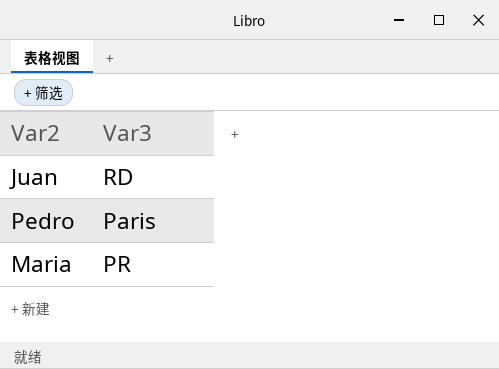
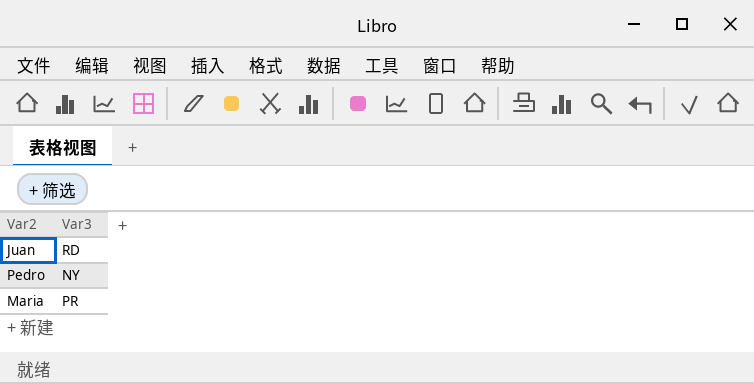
Pedro | Var3: Paris -> NY

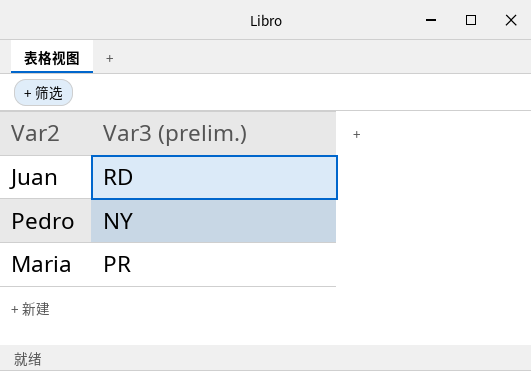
column name: Var3 -> Var3 (prelim.)

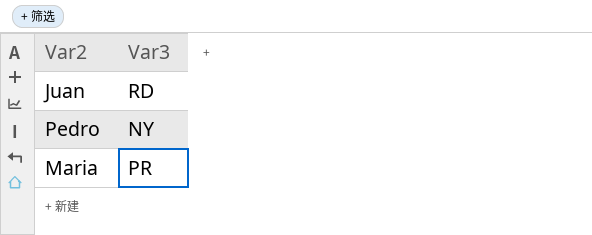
column name: Var3 (prelim.) -> Var3

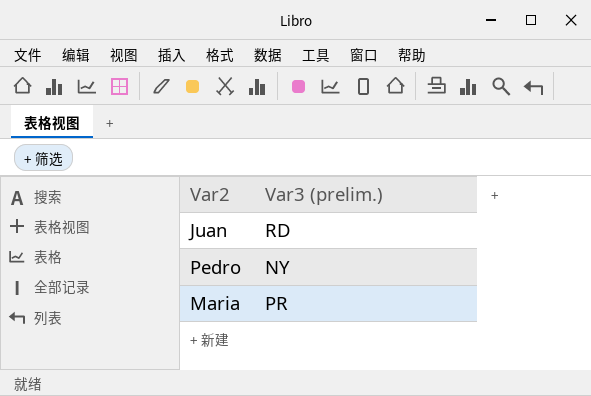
column name: Var3 -> Var3 (prelim.)

